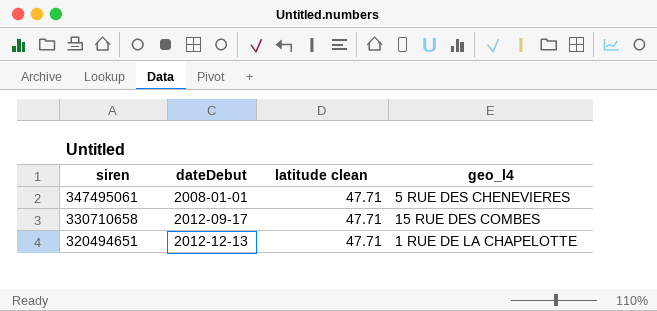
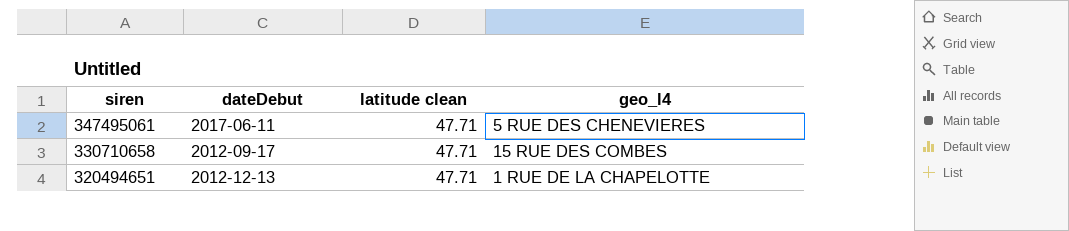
347495061 | dateDebut: 2008-01-01 -> 2017-06-11

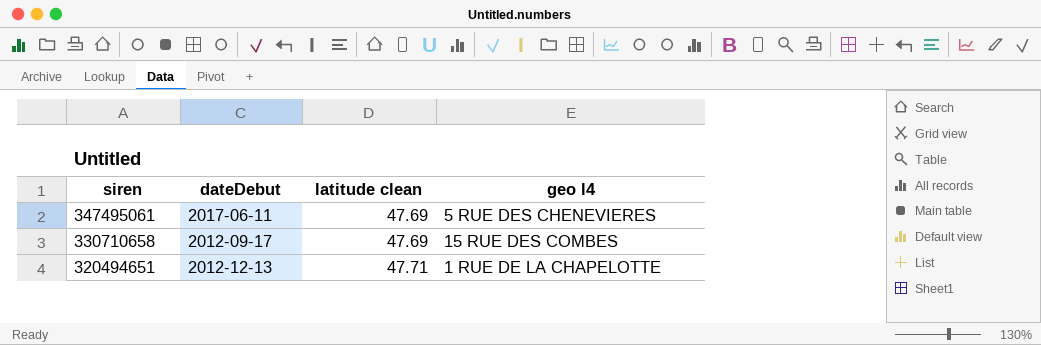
column name: geo_l4 -> geo l4
347495061 | latitude clean: 47.71 -> 47.69
330710658 | latitude clean: 47.71 -> 47.69

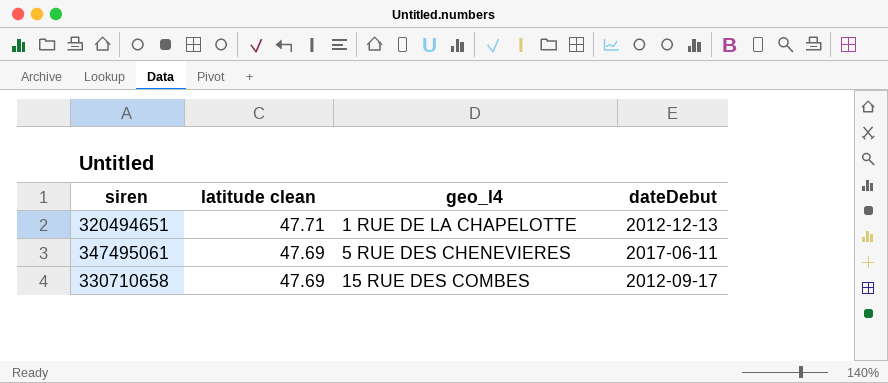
row order: siren descending -> latitude clean descending
column name: geo l4 -> geo_l4
column dateDebut | position: 2 -> 4

